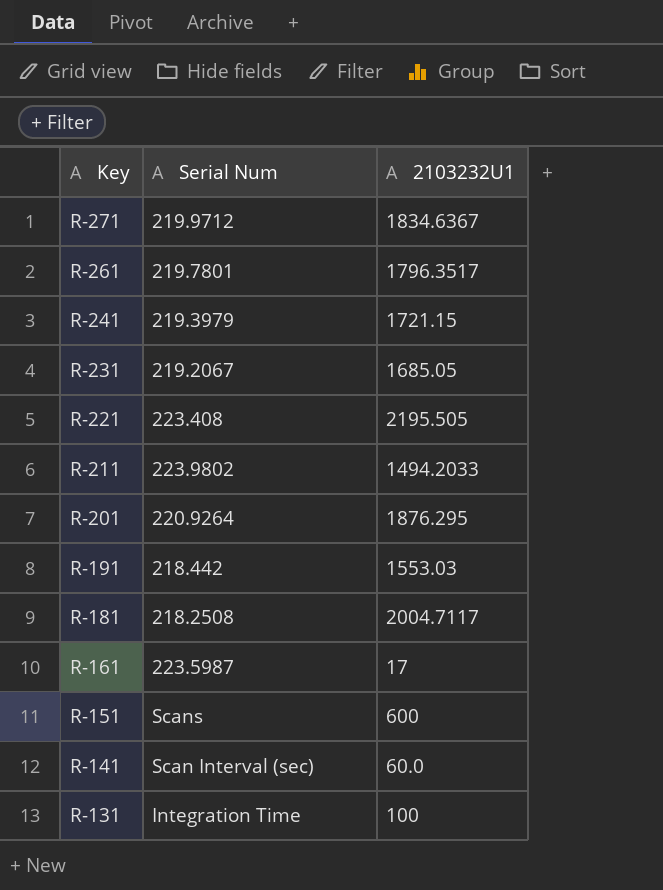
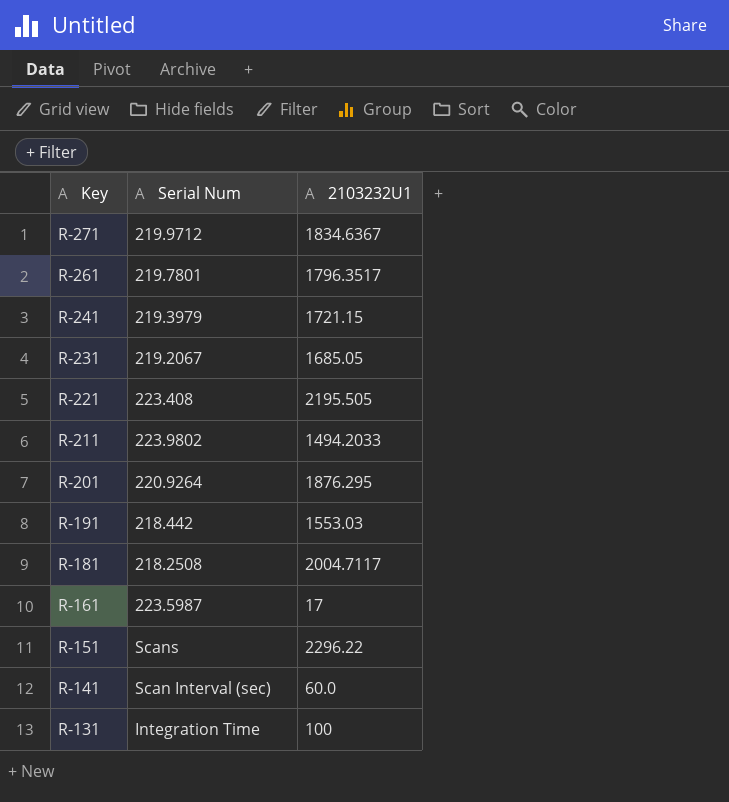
R-151 | 2103232U1: 600 -> 2296.22

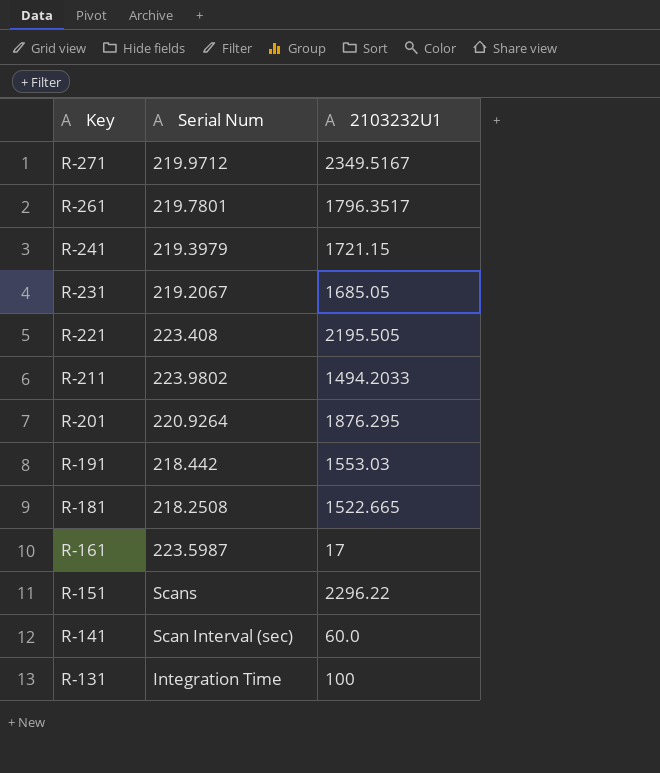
R-271 | 2103232U1: 1834.6367 -> 2349.5167
R-181 | 2103232U1: 2004.7117 -> 1522.665

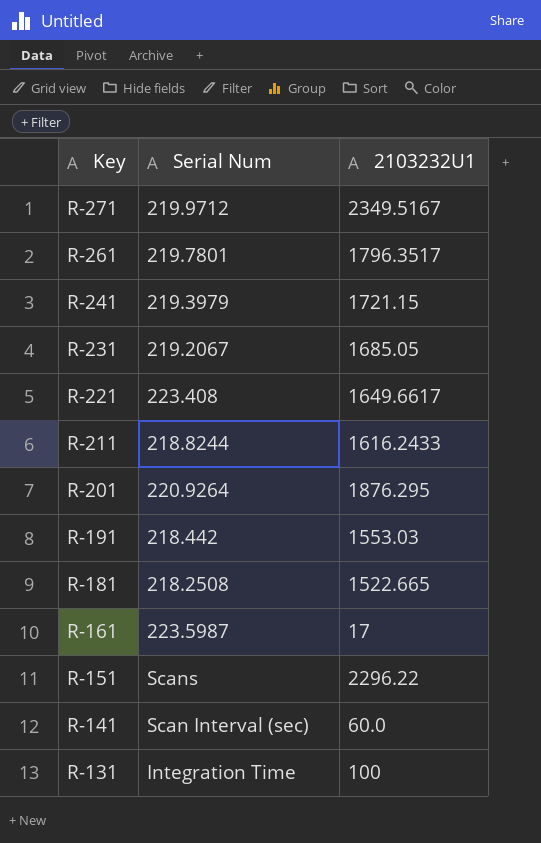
R-221 | 2103232U1: 2195.505 -> 1649.6617
R-211 | Serial Num: 223.9802 -> 218.8244
R-211 | 2103232U1: 1494.2033 -> 1616.2433

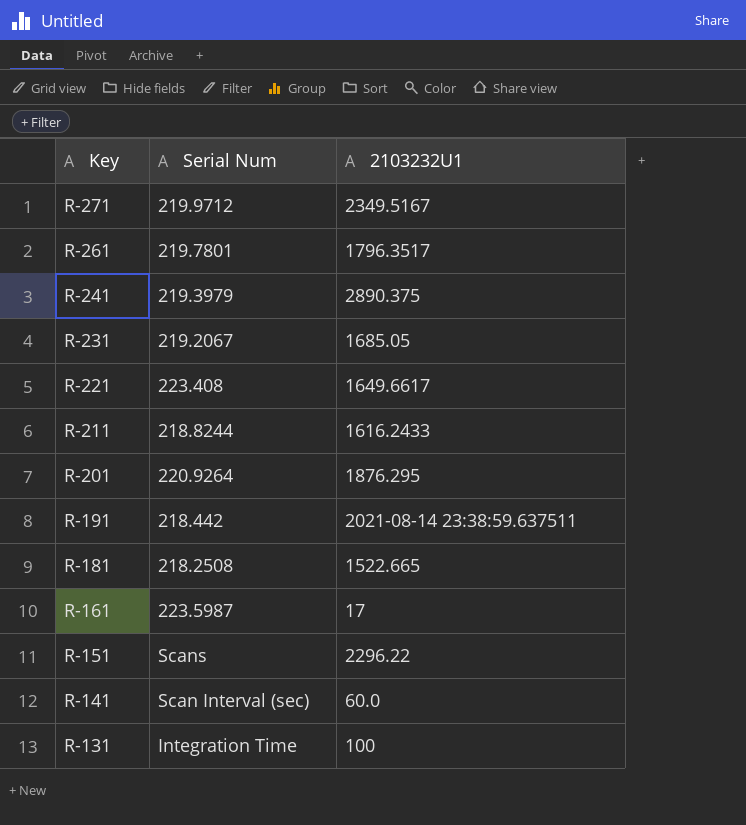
R-241 | 2103232U1: 1721.15 -> 2890.375
R-191 | 2103232U1: 1553.03 -> 2021-08-14 23:38:59.637511

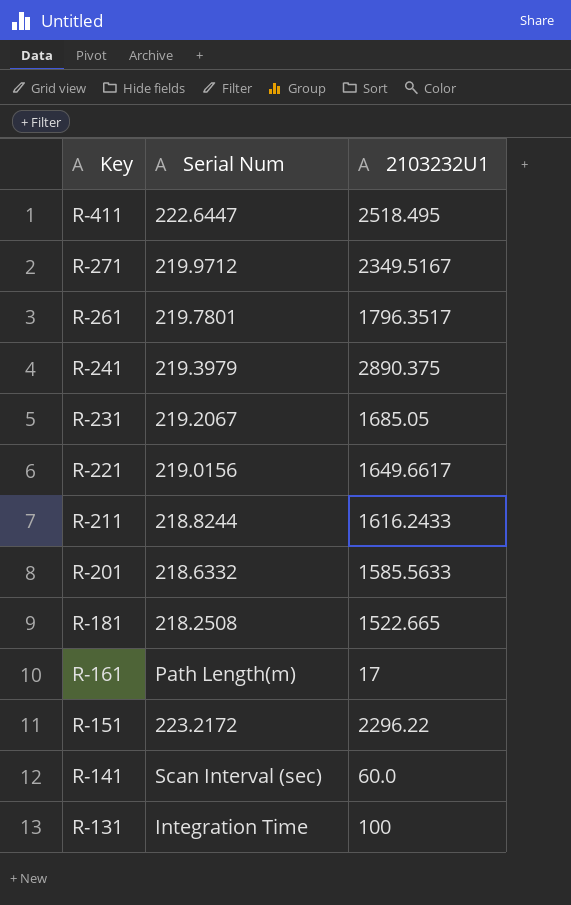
row R-191: 218.442 | 2021-08-14 23:38:59.637511 -> none
row R-411: none -> 222.6447 | 2518.495
R-221 | Serial Num: 223.408 -> 219.0156
R-201 | Serial Num: 220.9264 -> 218.6332
R-201 | 2103232U1: 1876.295 -> 1585.5633
R-161 | Serial Num: 223.5987 -> Path Length(m)
R-151 | Serial Num: Scans -> 223.2172

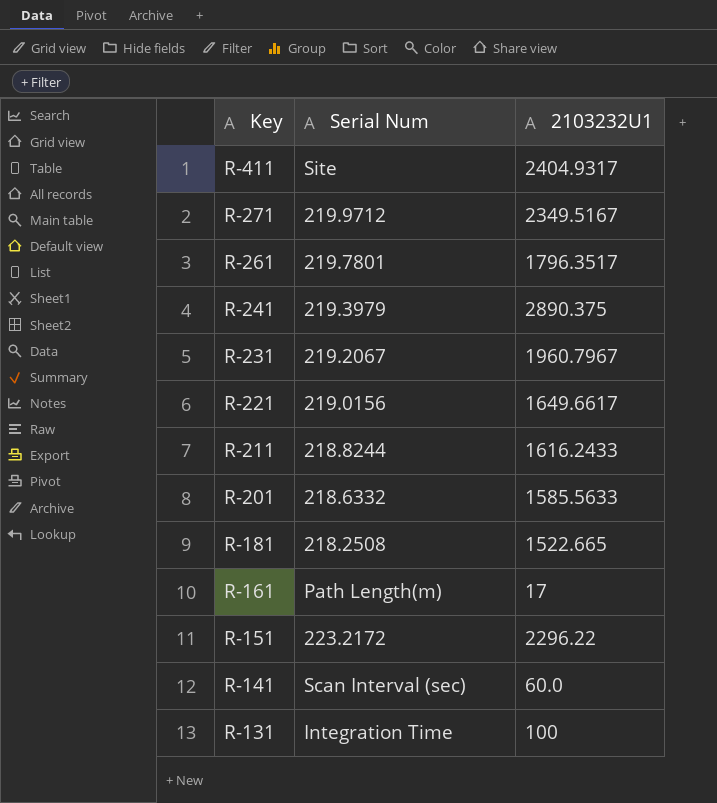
R-411 | Serial Num: 222.6447 -> Site
R-411 | 2103232U1: 2518.495 -> 2404.9317
R-231 | 2103232U1: 1685.05 -> 1960.7967

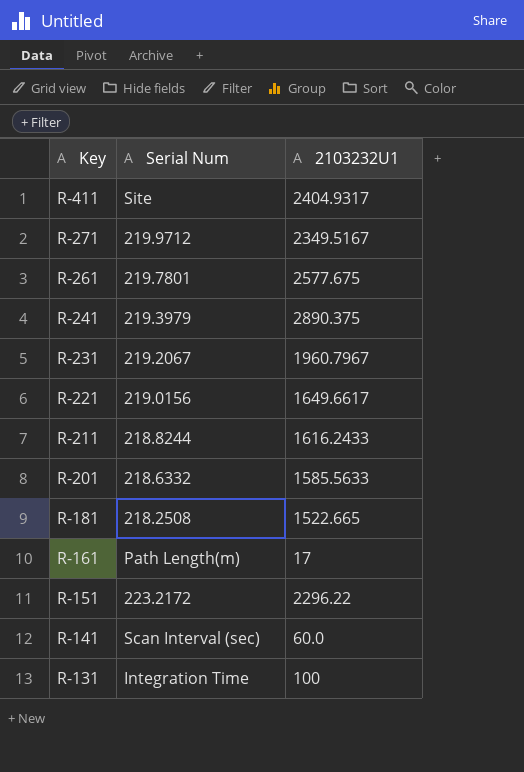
R-261 | 2103232U1: 1796.3517 -> 2577.675

